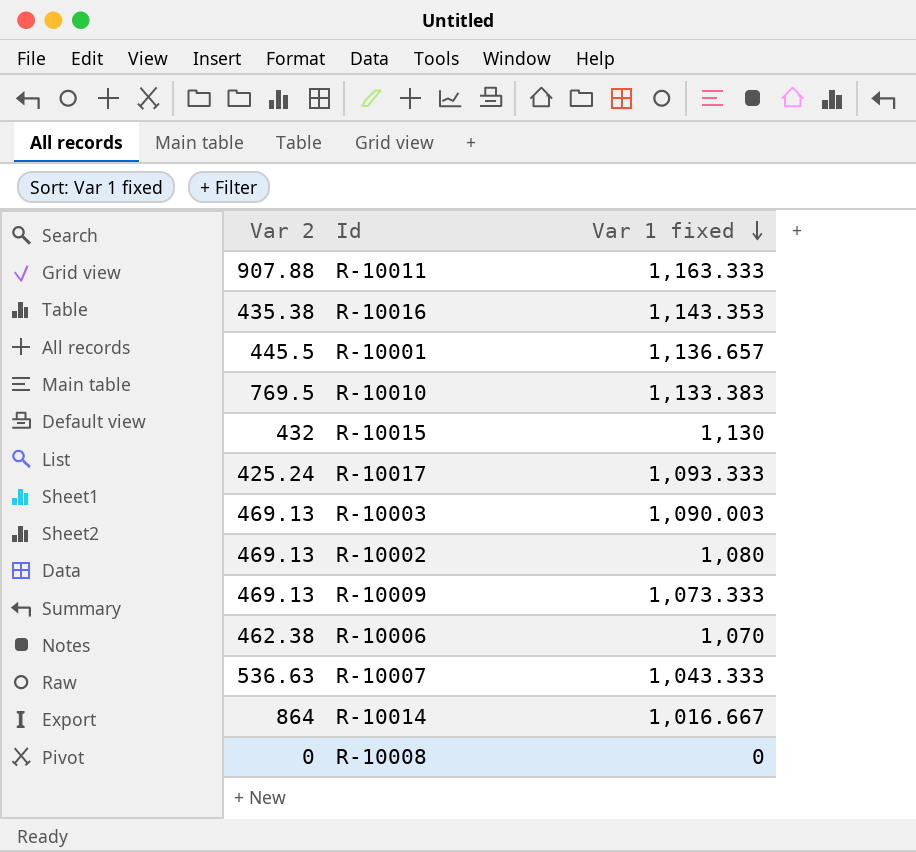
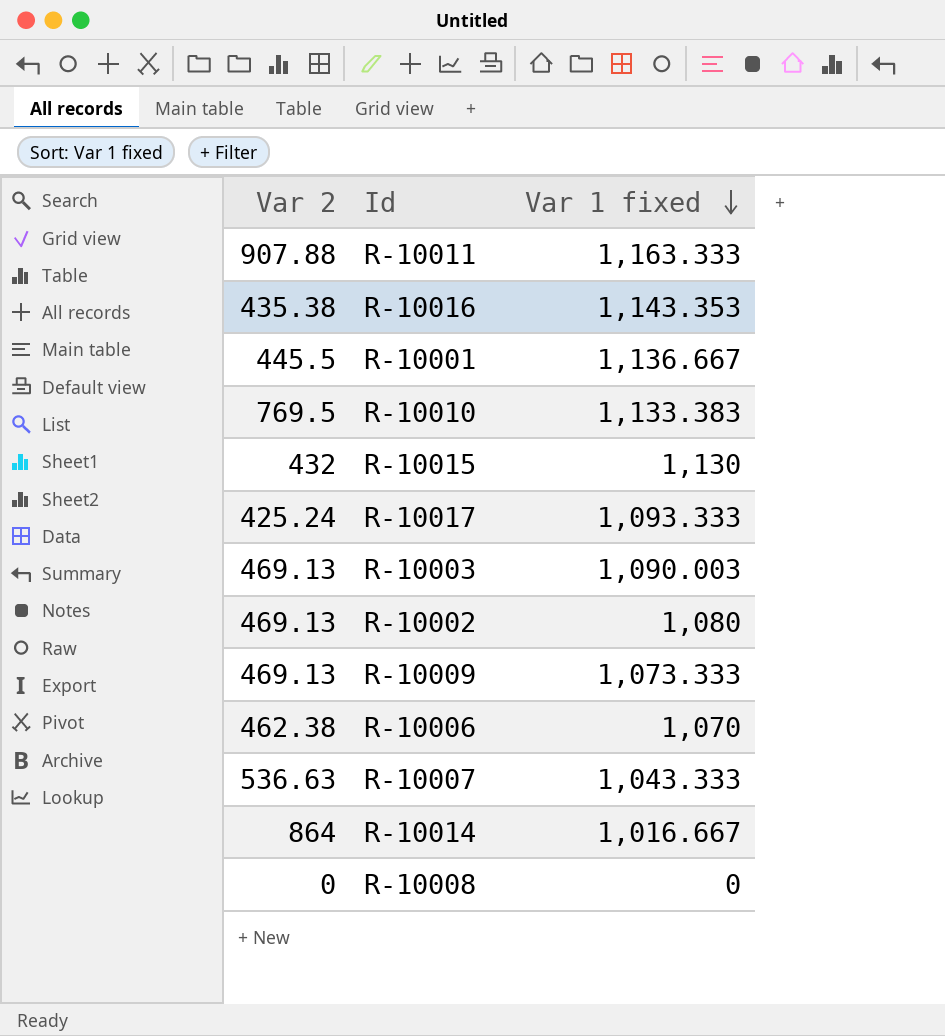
R-10001 | Var 1 fixed: 1,136.657 -> 1,136.667

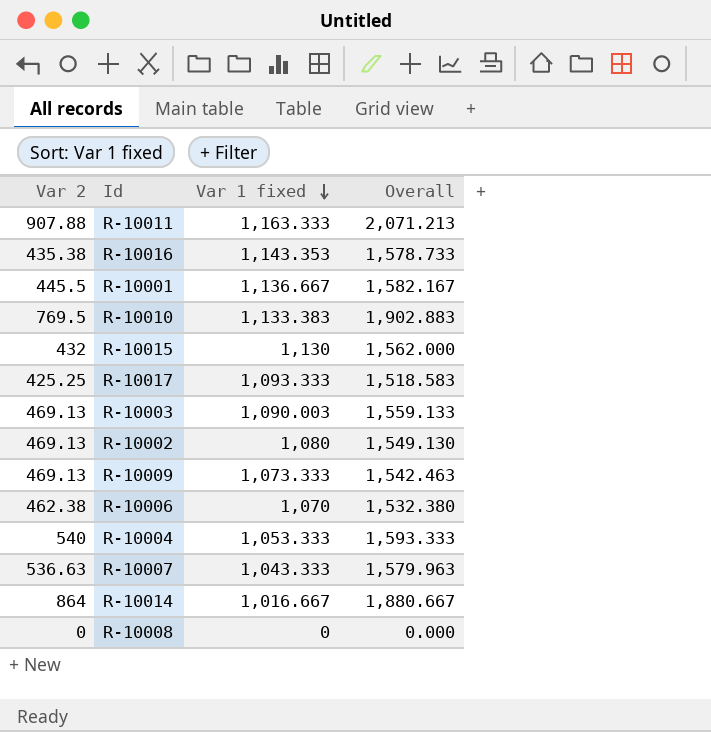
column Overall | formula: none -> [Var 2] + [Var 1 fixed]
R-10017 | Var 2: 425.24 -> 425.25
row R-10004: none -> 540 | 1,053.333 | 1,593.333

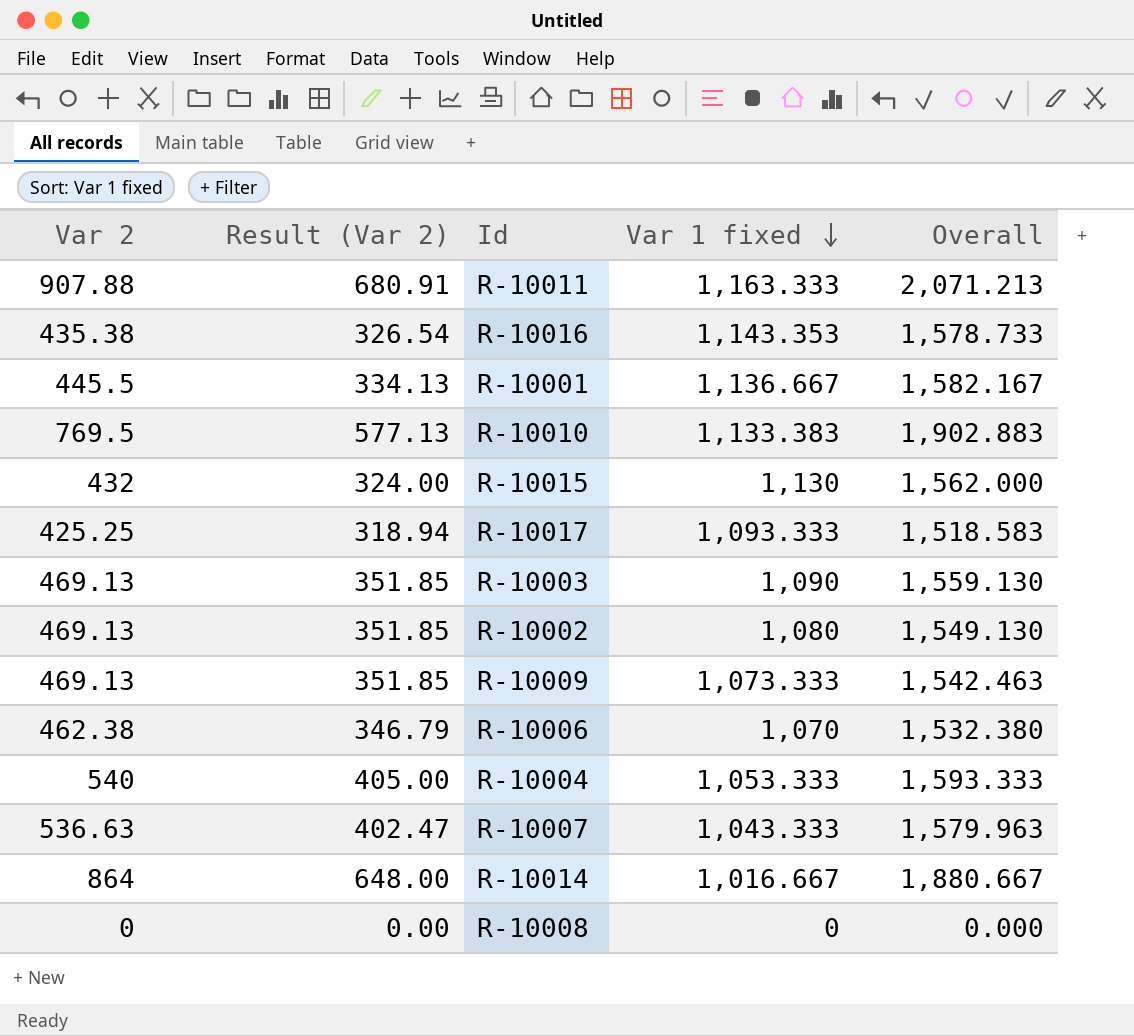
column Result (Var 2) | formula: none -> [Var 2] * 0.75
R-10003 | Var 1 fixed: 1,090.003 -> 1,090
R-10003 | Overall: 1,559.133 -> 1,559.130

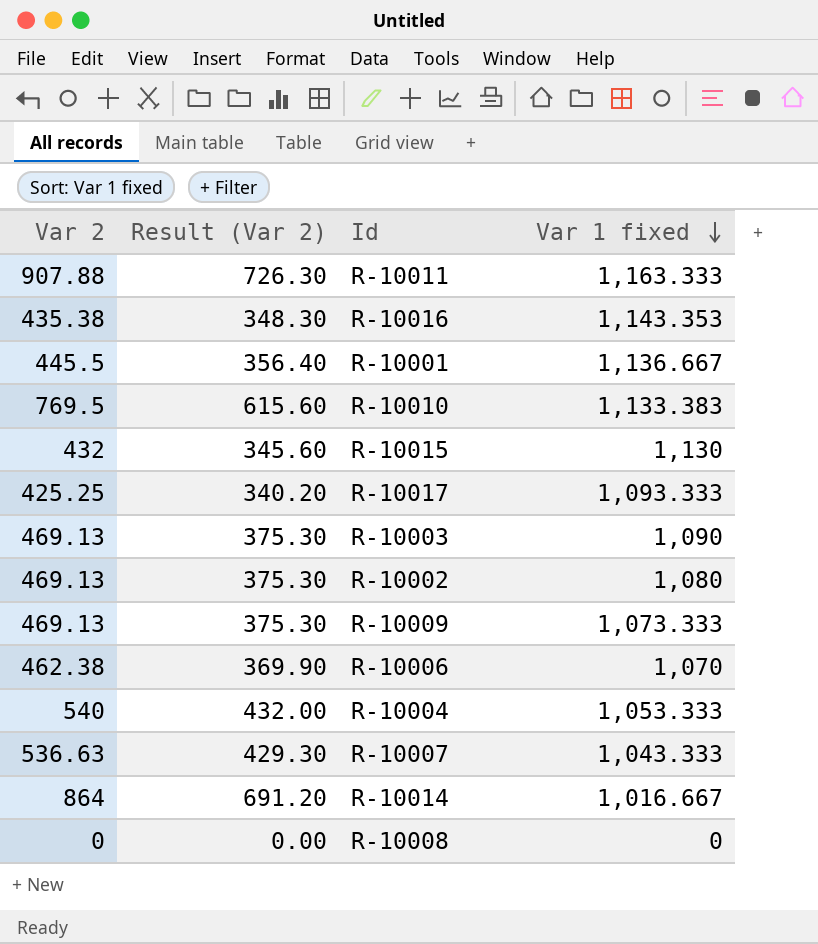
column Overall | formula: [Var 2] + [Var 1 fixed] -> none
column Result (Var 2) | formula: [Var 2] * 0.75 -> [Var 2] * 0.8

